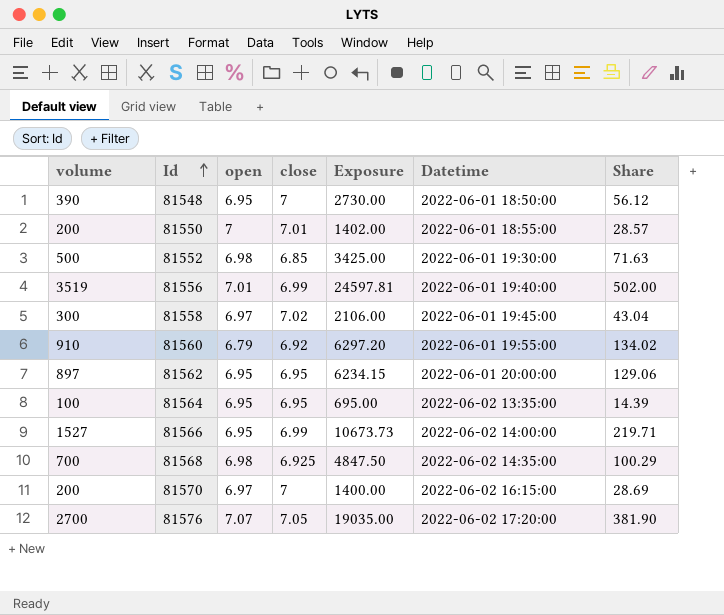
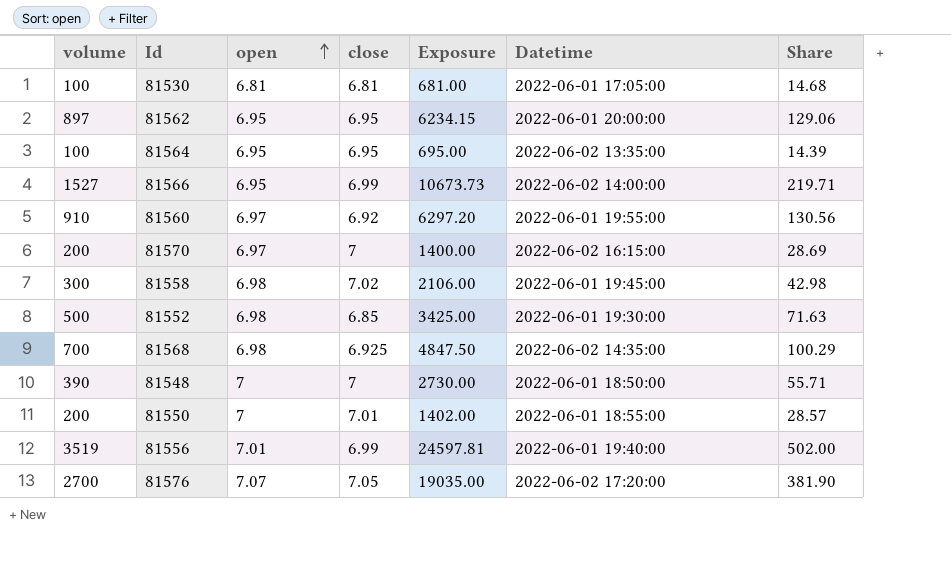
row order: Id ascending -> open ascending
row 81530: none -> 100 | 6.81 | 6.81 | 681.00 | 2022-06-01 17:05:00 | 14.68
81560 | open: 6.79 -> 6.97
81560 | Share: 134.02 -> 130.56
81558 | open: 6.97 -> 6.98
81558 | Share: 43.04 -> 42.98
81548 | open: 6.95 -> 7
81548 | Share: 56.12 -> 55.71

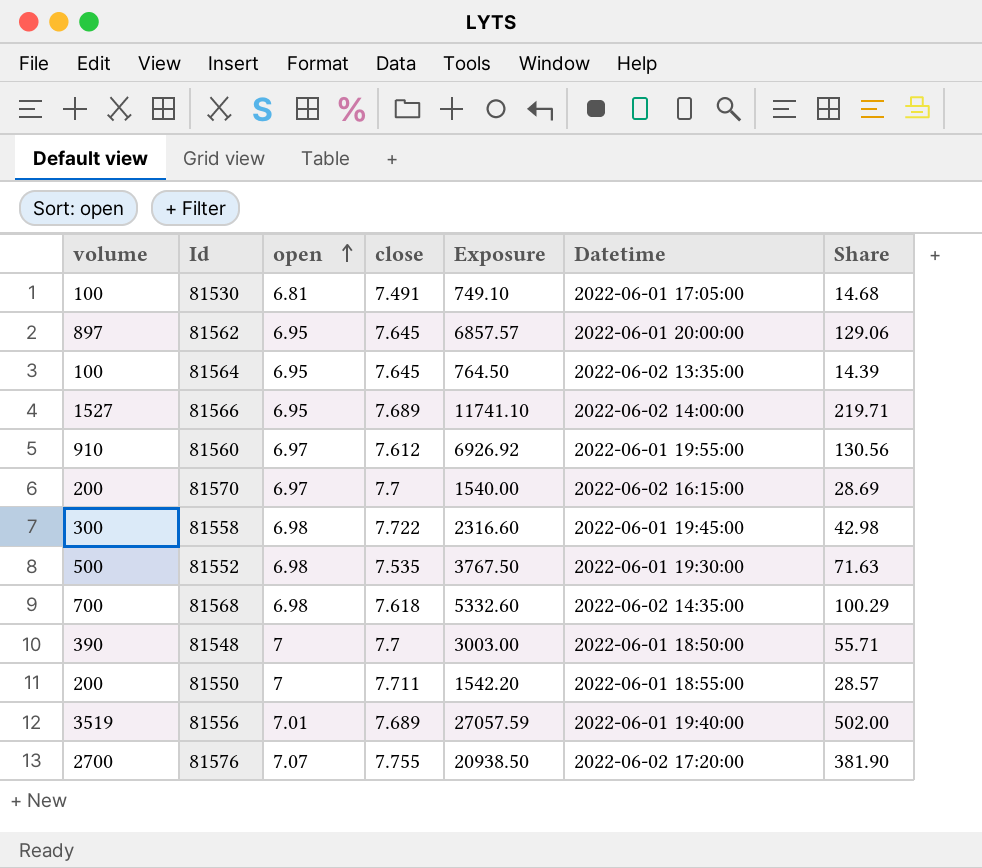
81530 | close: 6.81 -> 7.491
81530 | Exposure: 681.00 -> 749.10
81562 | close: 6.95 -> 7.645
81562 | Exposure: 6234.15 -> 6857.57
81564 | close: 6.95 -> 7.645
81564 | Exposure: 695.00 -> 764.50
81566 | close: 6.99 -> 7.689
81566 | Exposure: 10673.73 -> 11741.10
81560 | close: 6.92 -> 7.612
81560 | Exposure: 6297.20 -> 6926.92
81570 | close: 7 -> 7.7
81570 | Exposure: 1400.00 -> 1540.00
81558 | close: 7.02 -> 7.722
81558 | Exposure: 2106.00 -> 2316.60
81552 | close: 6.85 -> 7.535
81552 | Exposure: 3425.00 -> 3767.50
81568 | close: 6.925 -> 7.618
81568 | Exposure: 4847.50 -> 5332.60
81548 | close: 7 -> 7.7
81548 | Exposure: 2730.00 -> 3003.00
81550 | close: 7.01 -> 7.711
81550 | Exposure: 1402.00 -> 1542.20
81556 | close: 6.99 -> 7.689
81556 | Exposure: 24597.81 -> 27057.59
81576 | close: 7.05 -> 7.755
81576 | Exposure: 19035.00 -> 20938.50

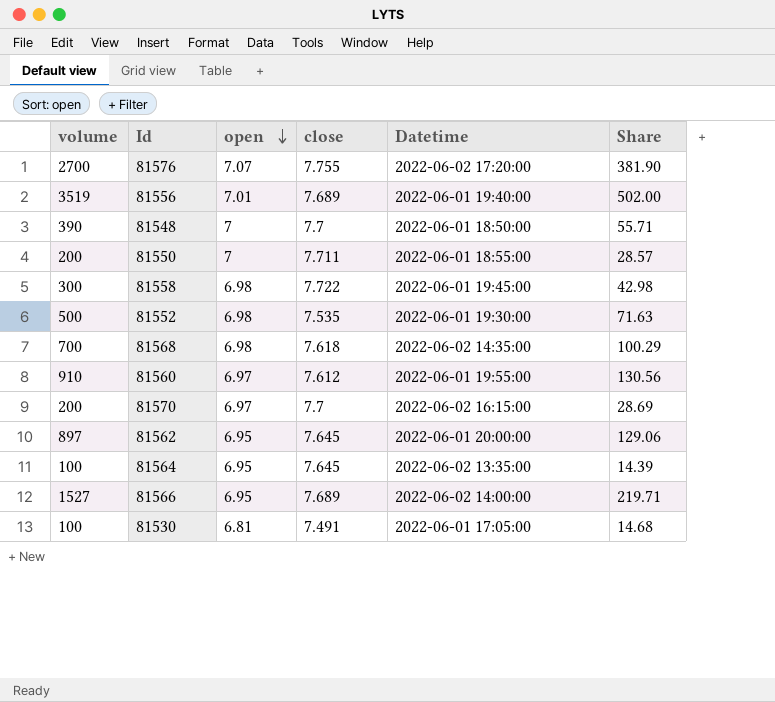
row order: open ascending -> open descending
column Exposure | formula: [volume] * [close] -> none

